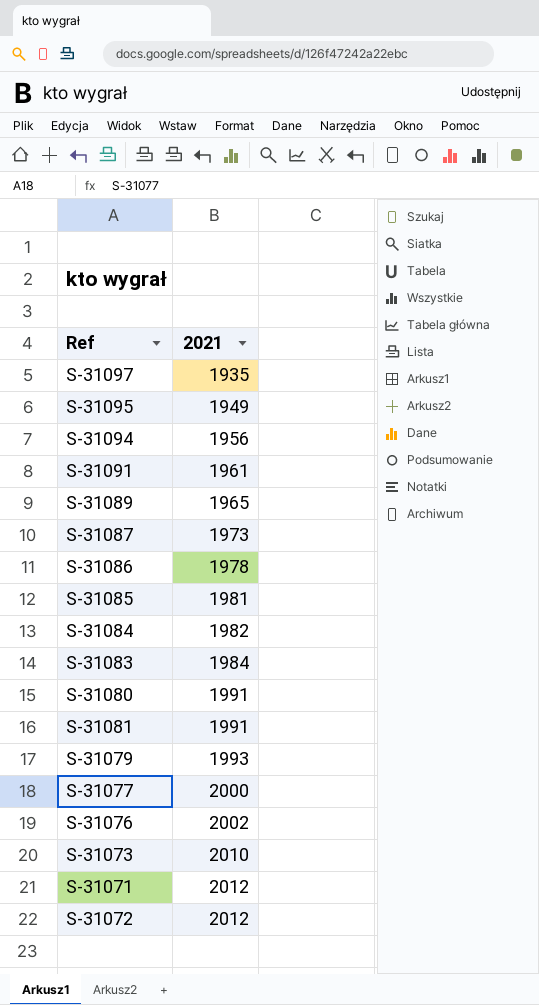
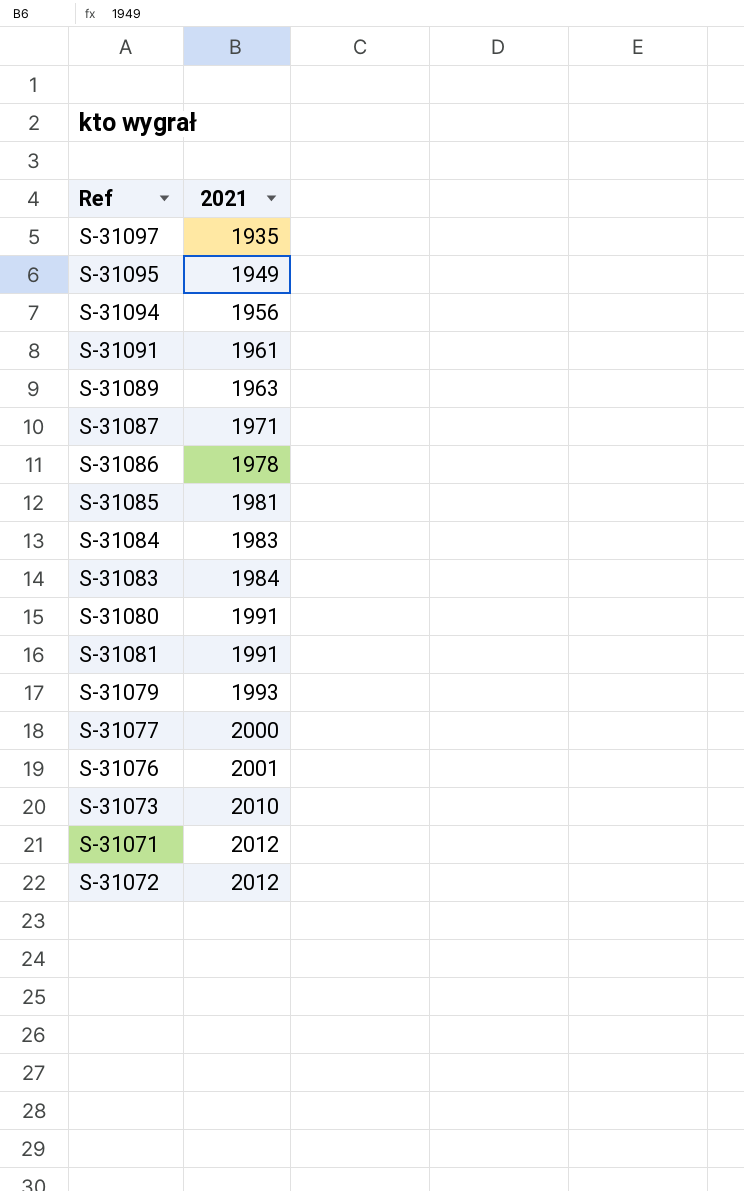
S-31089 | 2021: 1965 -> 1963
S-31087 | 2021: 1973 -> 1971
S-31084 | 2021: 1982 -> 1983
S-31076 | 2021: 2002 -> 2001

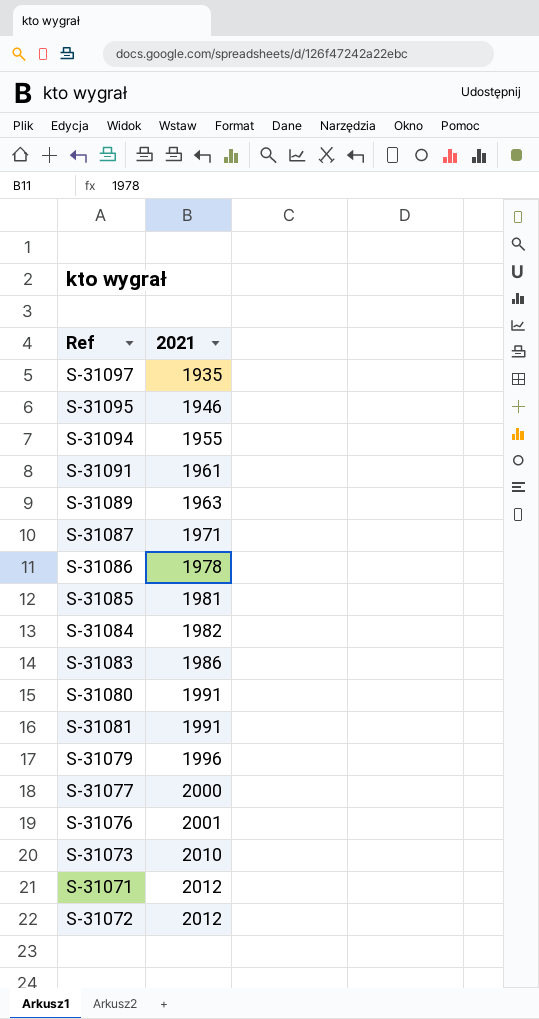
S-31095 | 2021: 1949 -> 1946
S-31094 | 2021: 1956 -> 1955
S-31084 | 2021: 1983 -> 1982
S-31083 | 2021: 1984 -> 1986
S-31079 | 2021: 1993 -> 1996

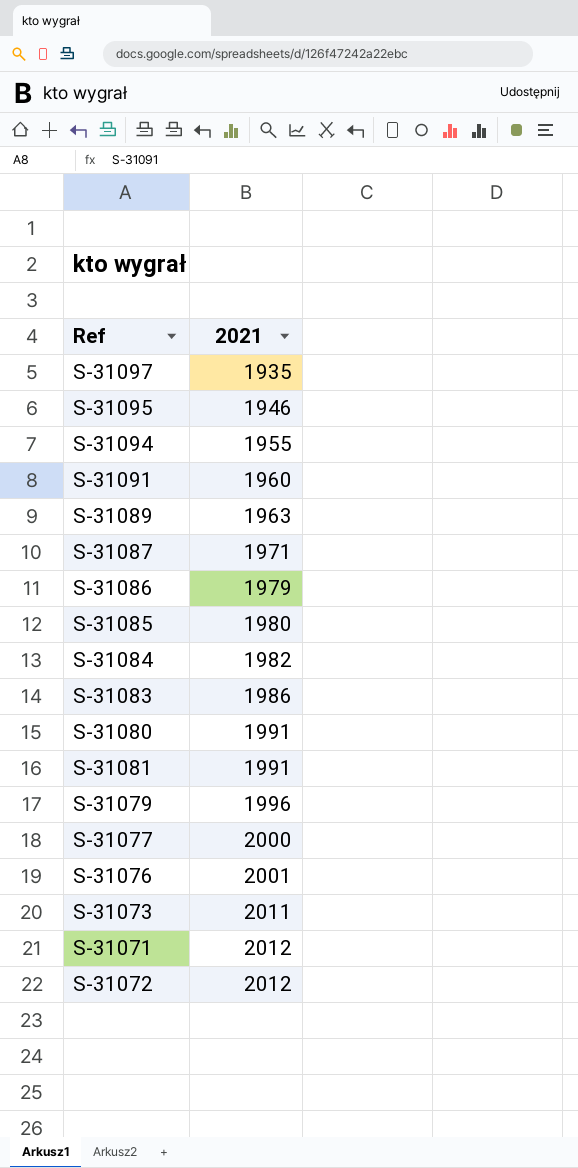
S-31091 | 2021: 1961 -> 1960
S-31086 | 2021: 1978 -> 1979
S-31085 | 2021: 1981 -> 1980
S-31073 | 2021: 2010 -> 2011

